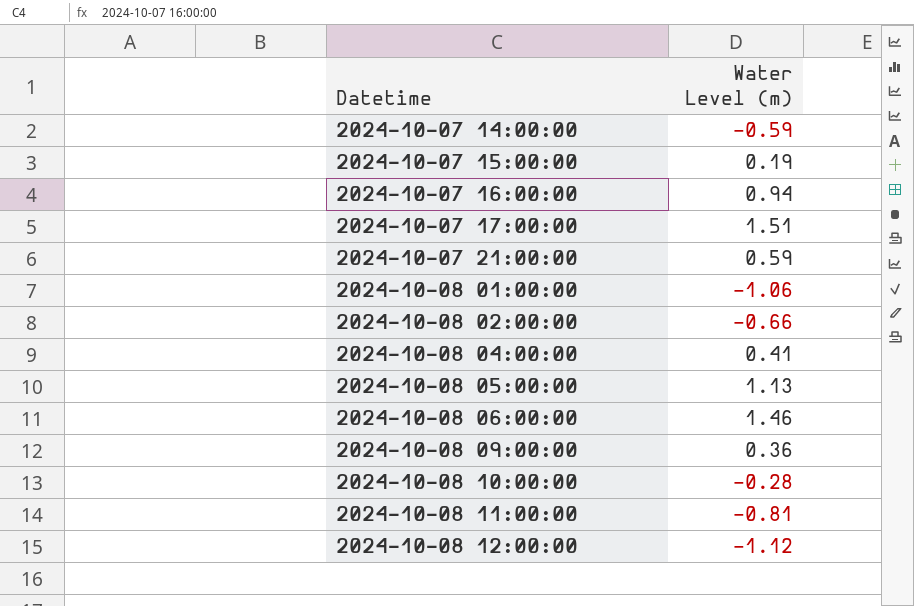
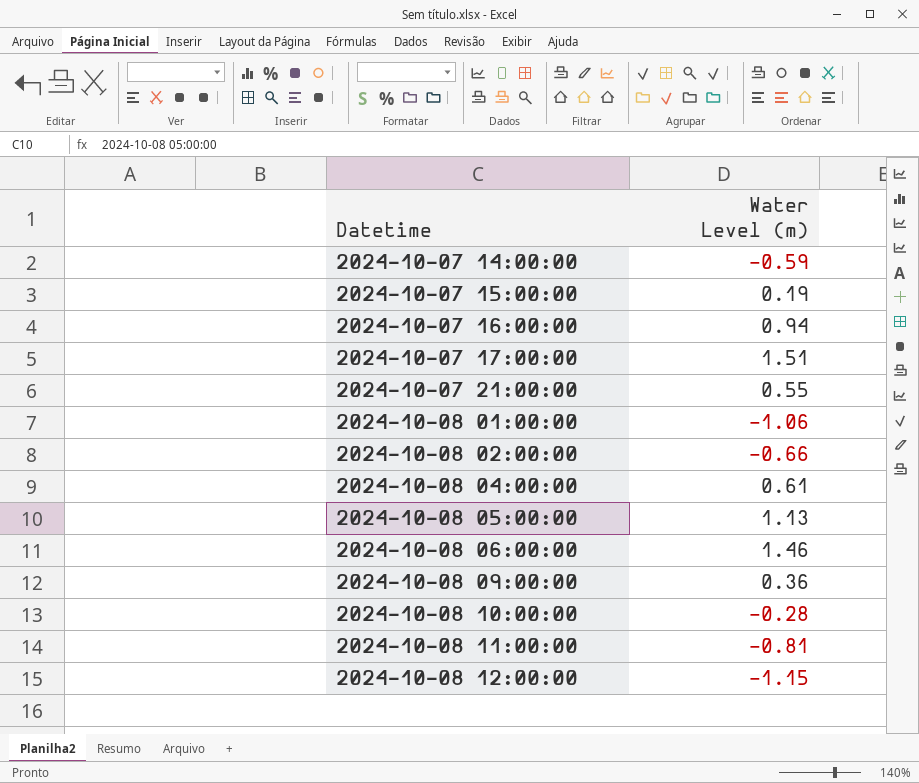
2024-10-07 21:00:00 | Water Level (m): 0.59 -> 0.55
2024-10-08 04:00:00 | Water Level (m): 0.41 -> 0.61
2024-10-08 12:00:00 | Water Level (m): -1.12 -> -1.15

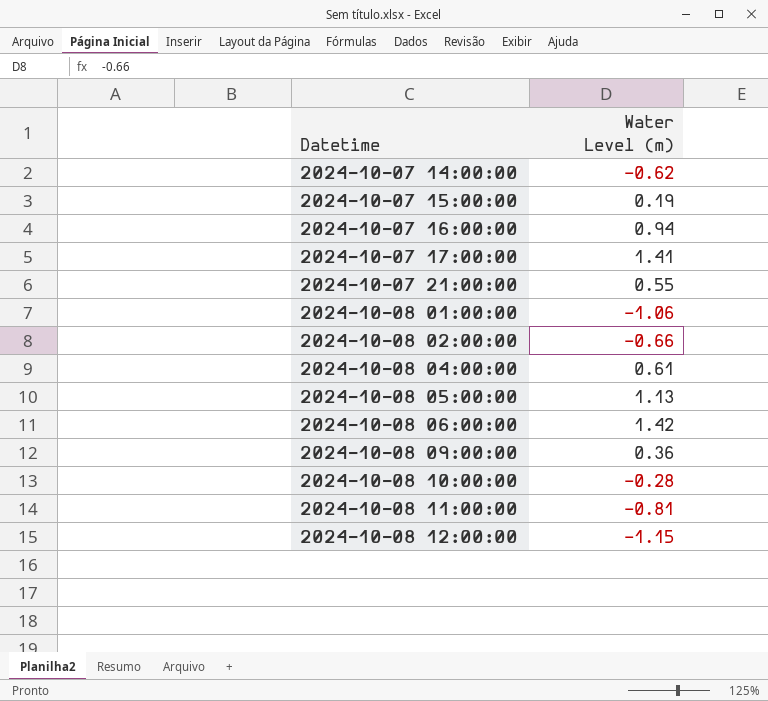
2024-10-07 14:00:00 | Water Level (m): -0.59 -> -0.62
2024-10-07 17:00:00 | Water Level (m): 1.51 -> 1.41
2024-10-08 06:00:00 | Water Level (m): 1.46 -> 1.42

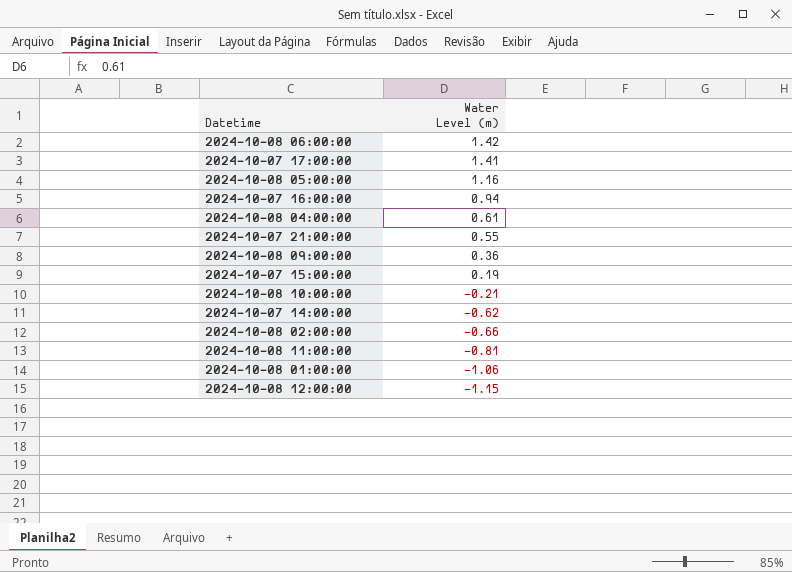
row order: Datetime ascending -> Water Level (m) descending
2024-10-08 05:00:00 | Water Level (m): 1.13 -> 1.16
2024-10-08 10:00:00 | Water Level (m): -0.28 -> -0.21

